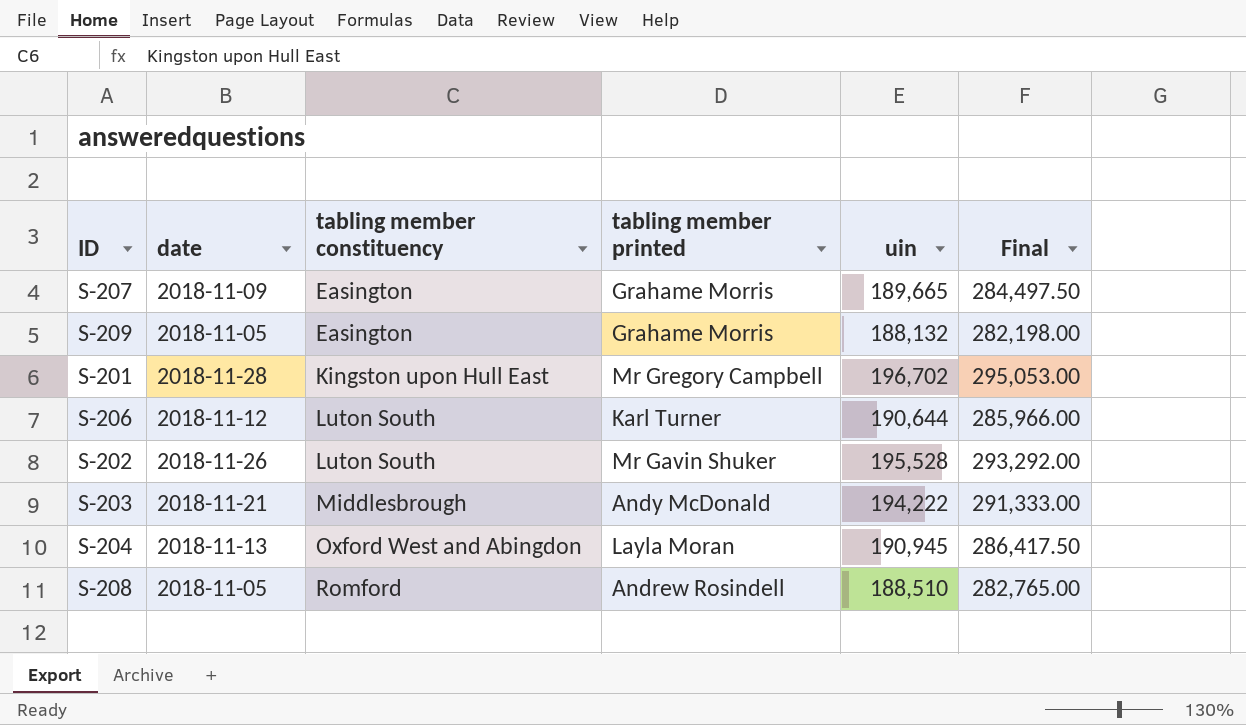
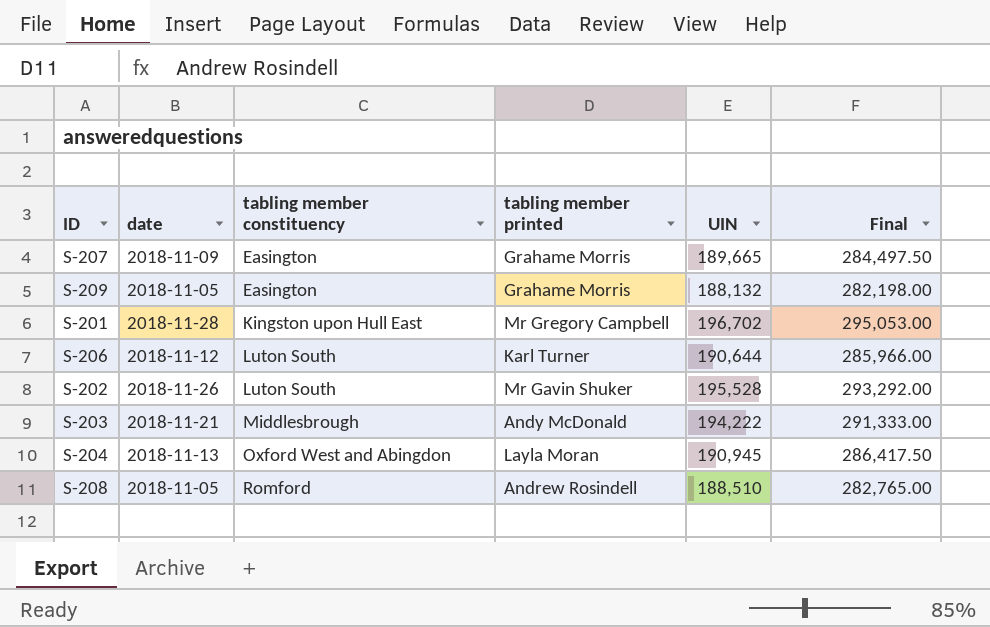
column name: uin -> UIN

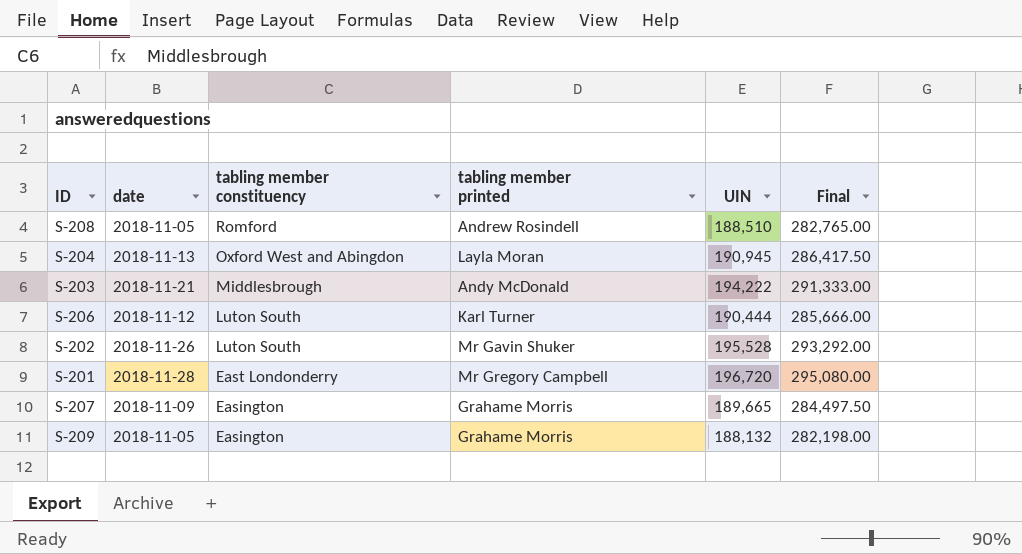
row order: tabling member constituency ascending -> tabling member constituency descending
S-206 | UIN: 190,644 -> 190,444
S-206 | Final: 285,966.00 -> 285,666.00
S-201 | tabling member constituency: Kingston upon Hull East -> East Londonderry
S-201 | UIN: 196,702 -> 196,720
S-201 | Final: 295,053.00 -> 295,080.00

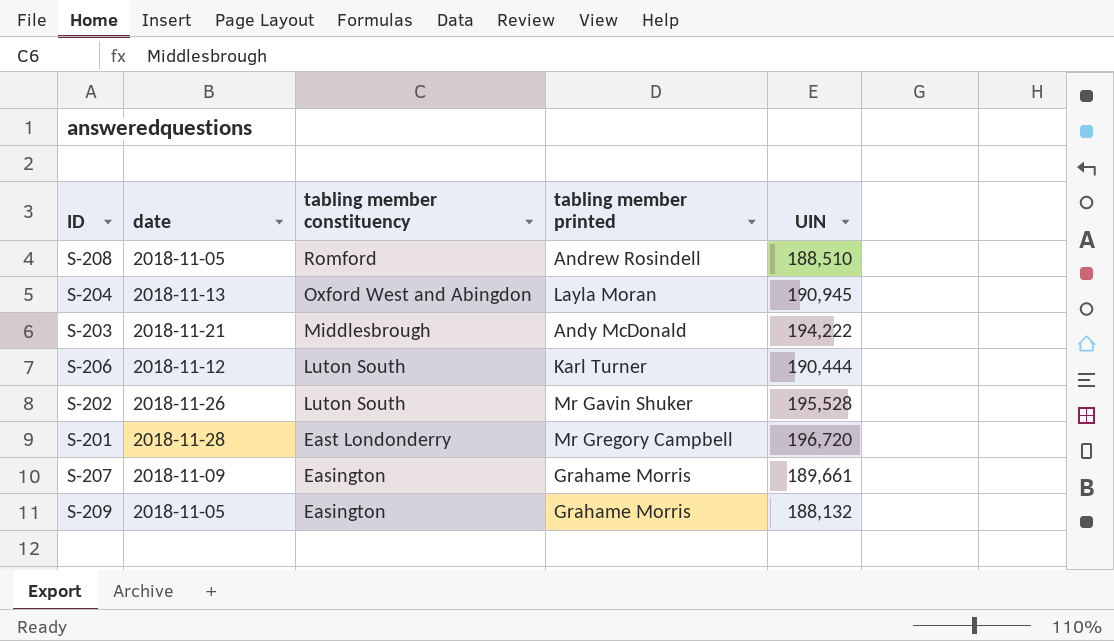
column Final | formula: [UIN] * 1.5 -> none
S-207 | UIN: 189,665 -> 189,661

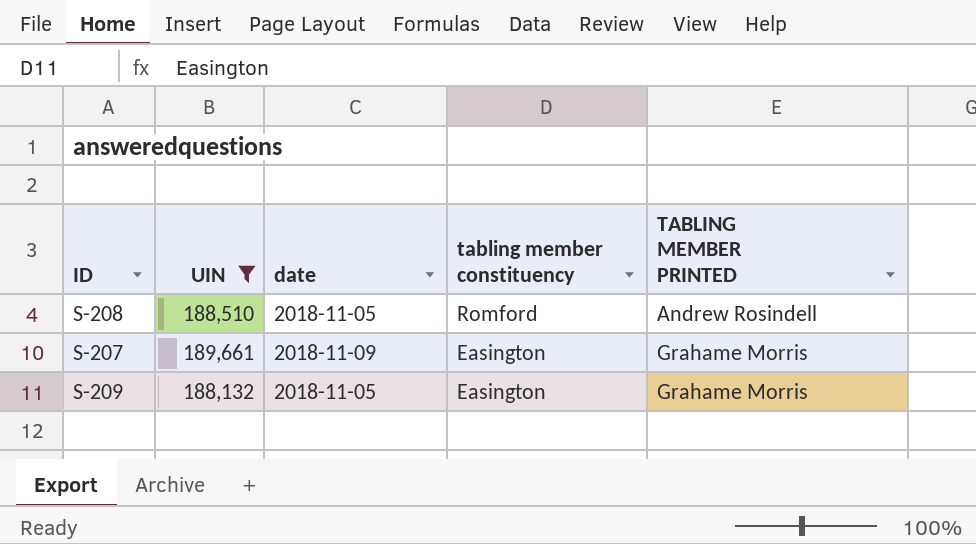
filter: none -> UIN <= 189,661
column UIN | position: 5 -> 2
column name: tabling member printed -> TABLING MEMBER PRINTED

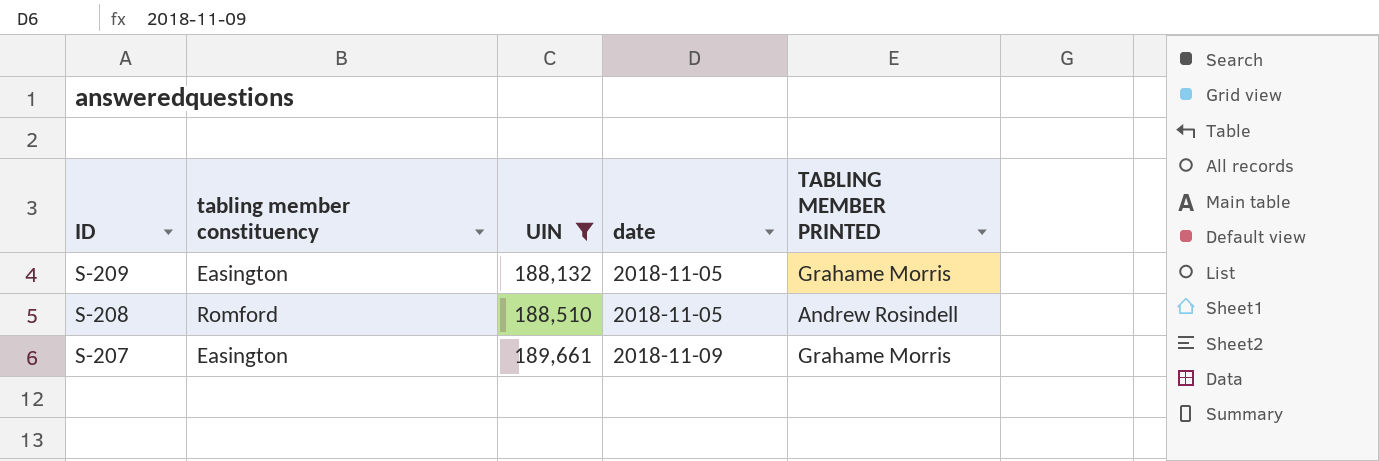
row order: tabling member constituency descending -> ID descending
column tabling member constituency | position: 4 -> 2

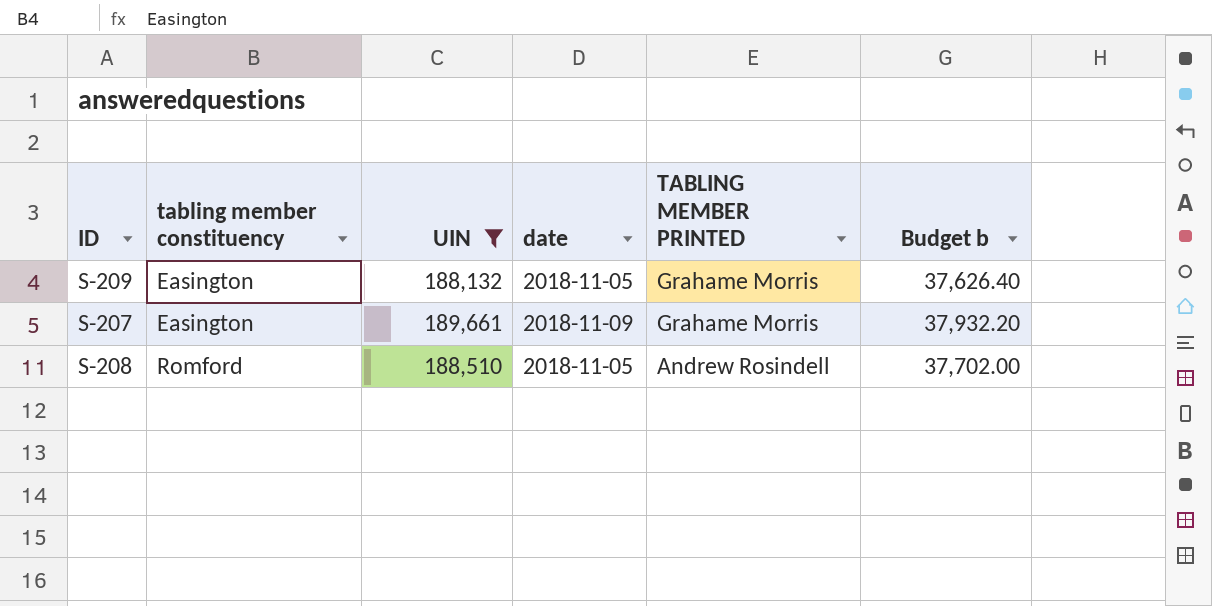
row order: ID descending -> tabling member constituency ascending
column Budget b | formula: none -> [UIN] * 0.2

